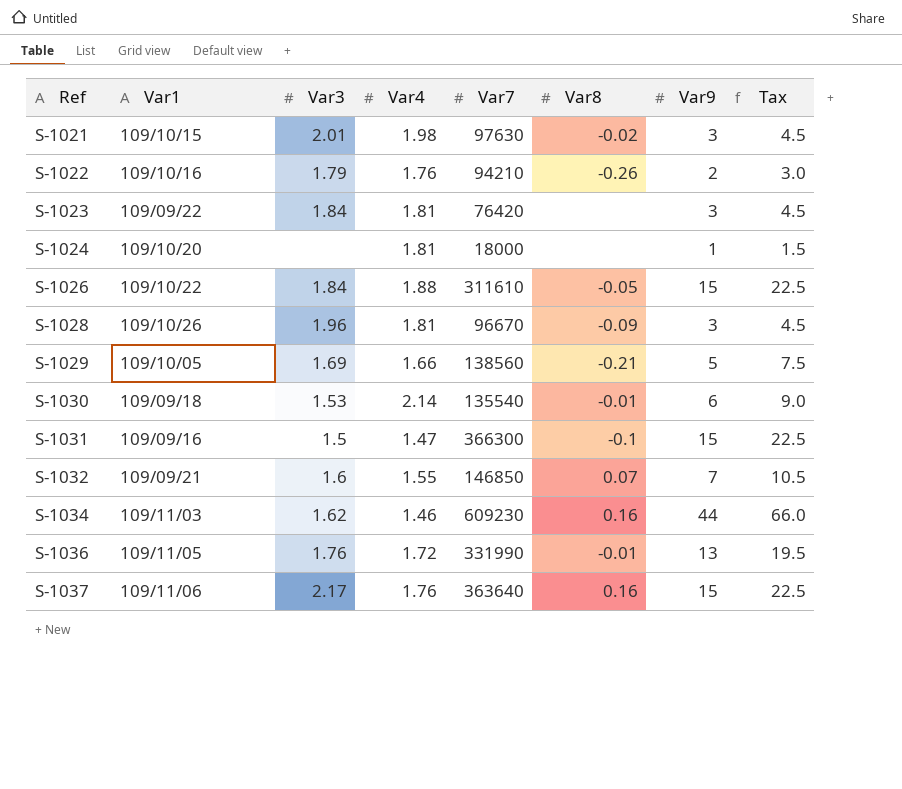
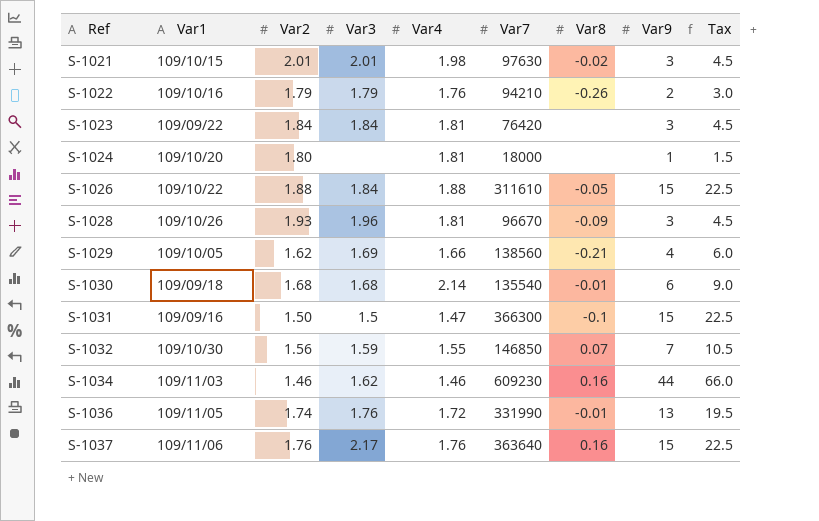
column Var2 | position: none -> 3
S-1029 | Var9: 5 -> 4
S-1029 | Tax: 7.5 -> 6.0
S-1030 | Var3: 1.53 -> 1.68
S-1032 | Var1: 109/09/21 -> 109/10/30
S-1032 | Var3: 1.6 -> 1.59

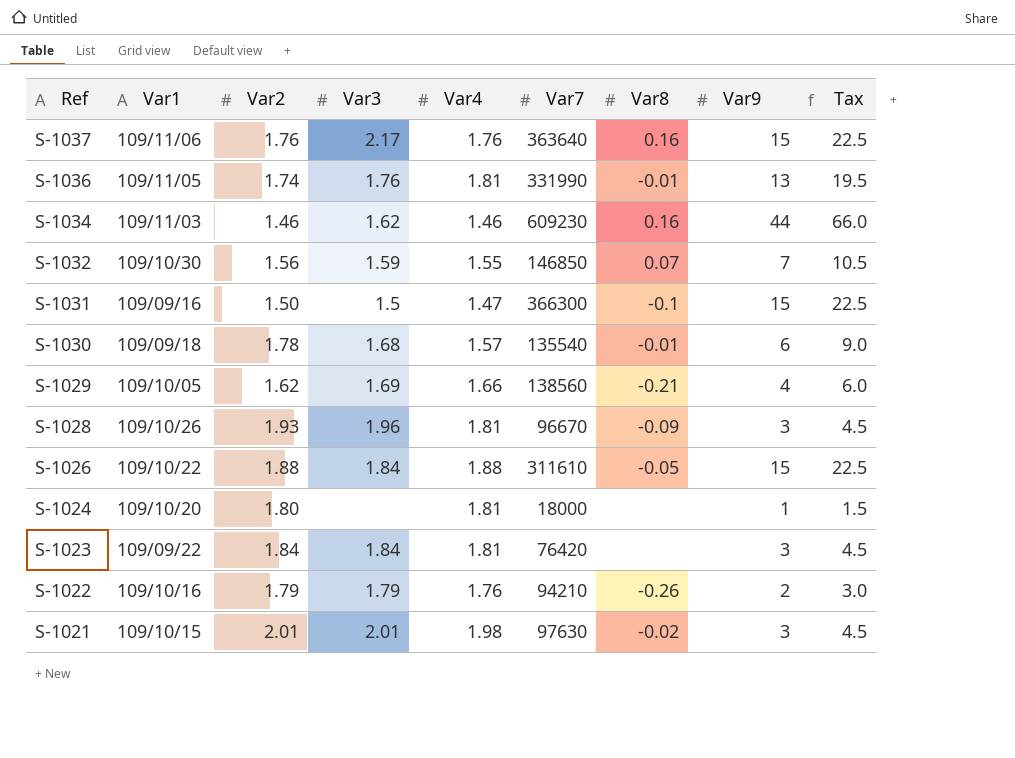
row order: Ref ascending -> Ref descending
S-1036 | Var4: 1.72 -> 1.81
S-1030 | Var2: 1.68 -> 1.78
S-1030 | Var4: 2.14 -> 1.57

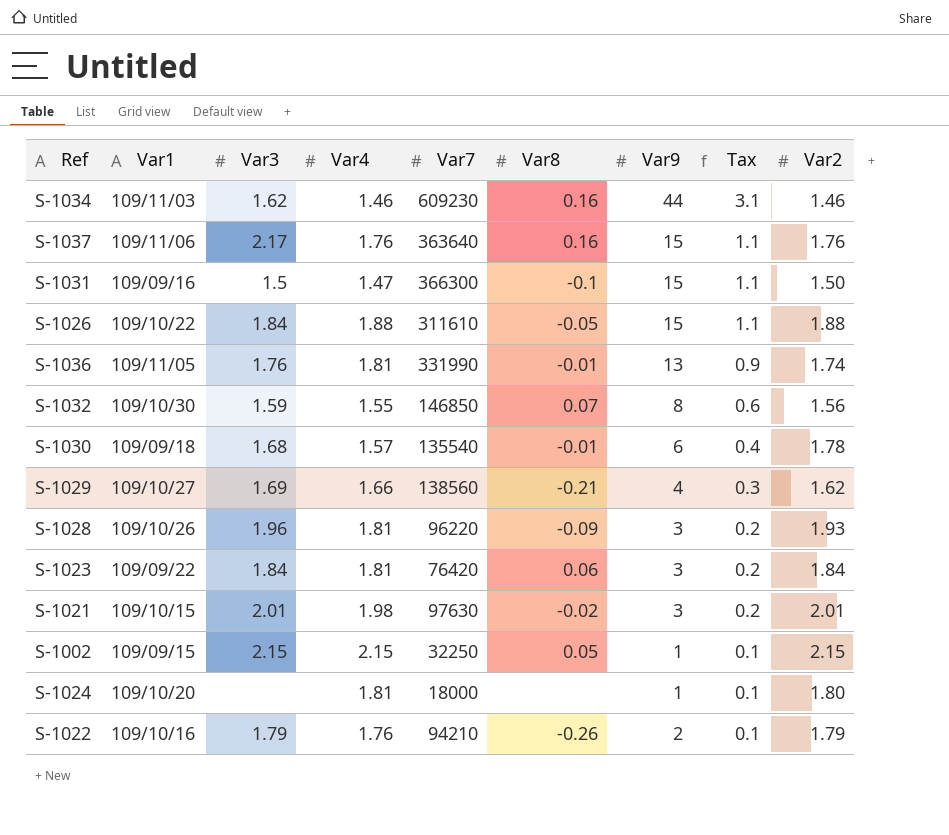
row order: Ref descending -> Tax descending
column Tax | formula: [Var9] * 1.5 -> [Var9] * 0.07
column Var2 | position: 3 -> 9
S-1032 | Var9: 7 -> 8
S-1029 | Var1: 109/10/05 -> 109/10/27
S-1028 | Var7: 96670 -> 96220
S-1023 | Var8: none -> 0.06
row S-1002: none -> 109/09/15 | 2.15 | 2.15 | 32250 | 0.05 | 1 | 0.1 | 2.15

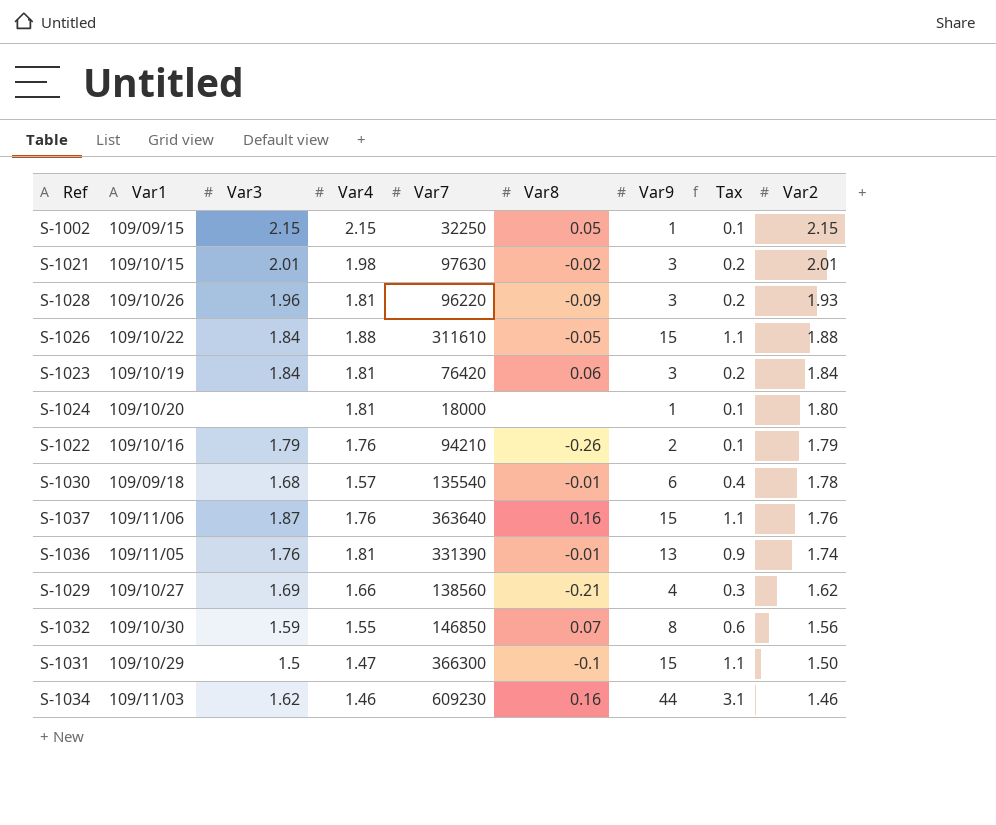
row order: Tax descending -> Var2 descending
S-1023 | Var1: 109/09/22 -> 109/10/19
S-1037 | Var3: 2.17 -> 1.87
S-1036 | Var7: 331990 -> 331390
S-1031 | Var1: 109/09/16 -> 109/10/29

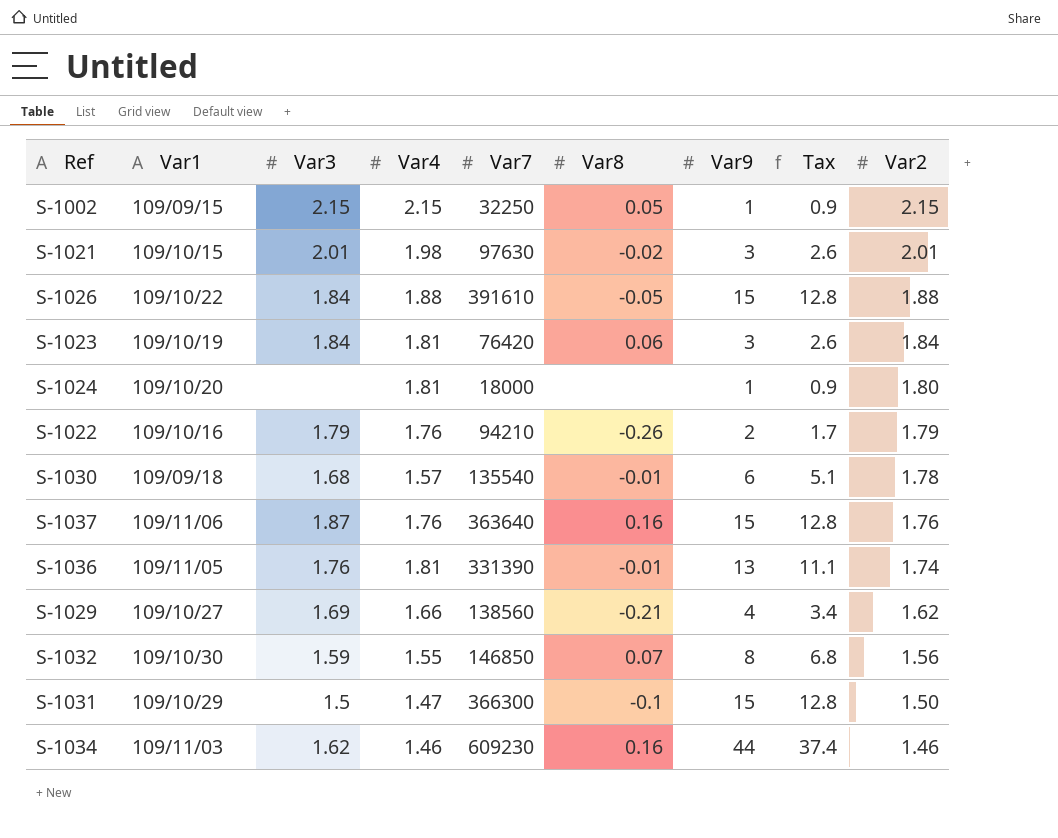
column Tax | formula: [Var9] * 0.07 -> [Var9] * 0.85
row S-1028: 109/10/26 | 1.96 | 1.81 | 96220 | -0.09 | 3 | 0.2 | 1.93 -> none
S-1026 | Var7: 311610 -> 391610

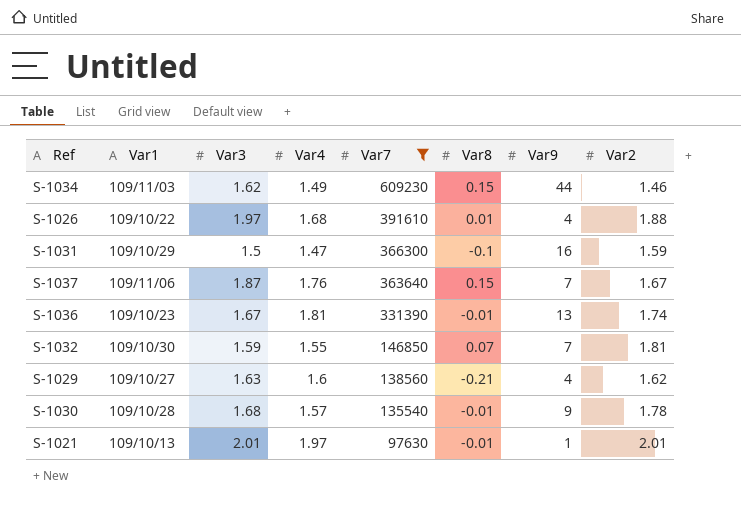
filter: none -> Var7 >= 97630
row order: Var2 descending -> Var7 descending
column Tax | formula: [Var9] * 0.85 -> none
S-1034 | Var4: 1.46 -> 1.49
S-1034 | Var8: 0.16 -> 0.15
S-1026 | Var3: 1.84 -> 1.97
S-1026 | Var4: 1.88 -> 1.68
S-1026 | Var8: -0.05 -> 0.01
S-1026 | Var9: 15 -> 4
S-1031 | Var9: 15 -> 16
S-1031 | Var2: 1.50 -> 1.59
S-1037 | Var8: 0.16 -> 0.15
S-1037 | Var9: 15 -> 7
S-1037 | Var2: 1.76 -> 1.67
S-1036 | Var1: 109/11/05 -> 109/10/23
S-1036 | Var3: 1.76 -> 1.67
S-1032 | Var9: 8 -> 7
S-1032 | Var2: 1.56 -> 1.81
S-1029 | Var3: 1.69 -> 1.63
S-1029 | Var4: 1.66 -> 1.6
S-1030 | Var1: 109/09/18 -> 109/10/28
S-1030 | Var9: 6 -> 9
S-1021 | Var1: 109/10/15 -> 109/10/13
S-1021 | Var4: 1.98 -> 1.97
S-1021 | Var8: -0.02 -> -0.01
S-1021 | Var9: 3 -> 1

